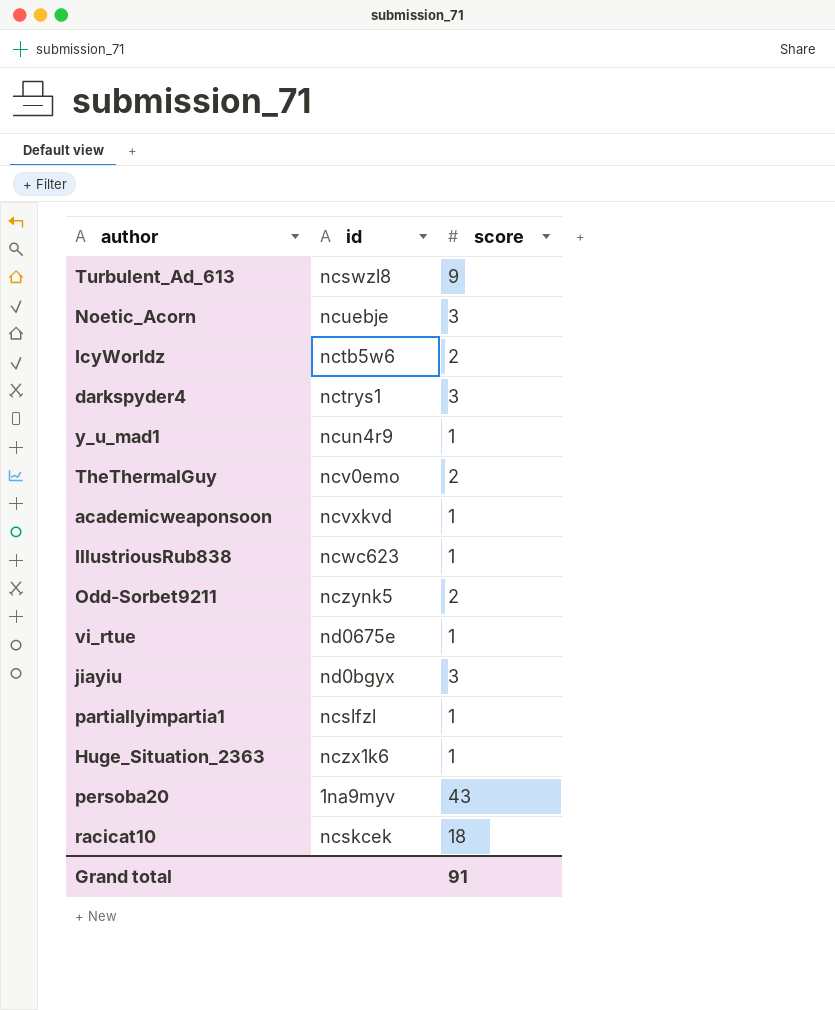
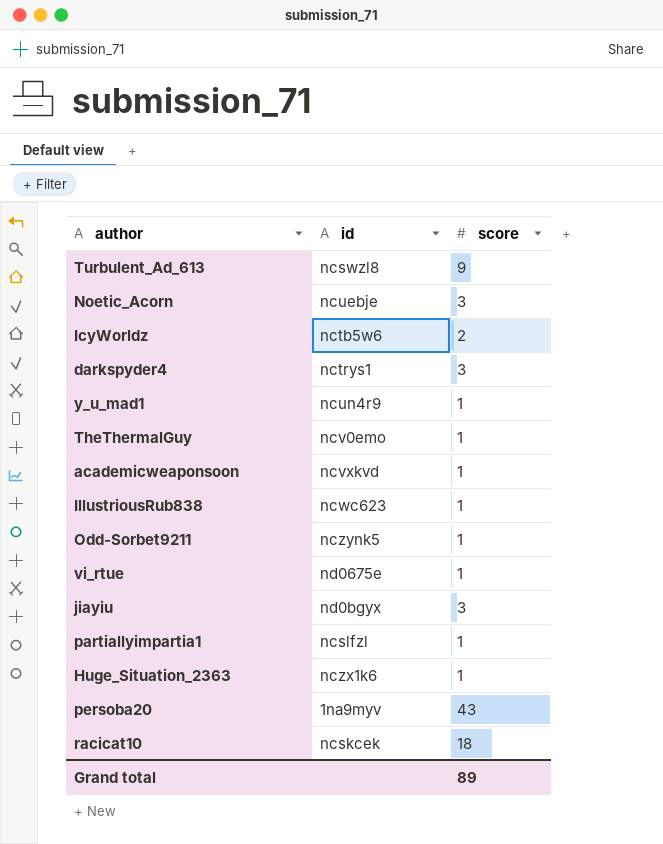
TheThermalGuy | score: 2 -> 1
Odd-Sorbet9211 | score: 2 -> 1
Grand total | score: 91 -> 89

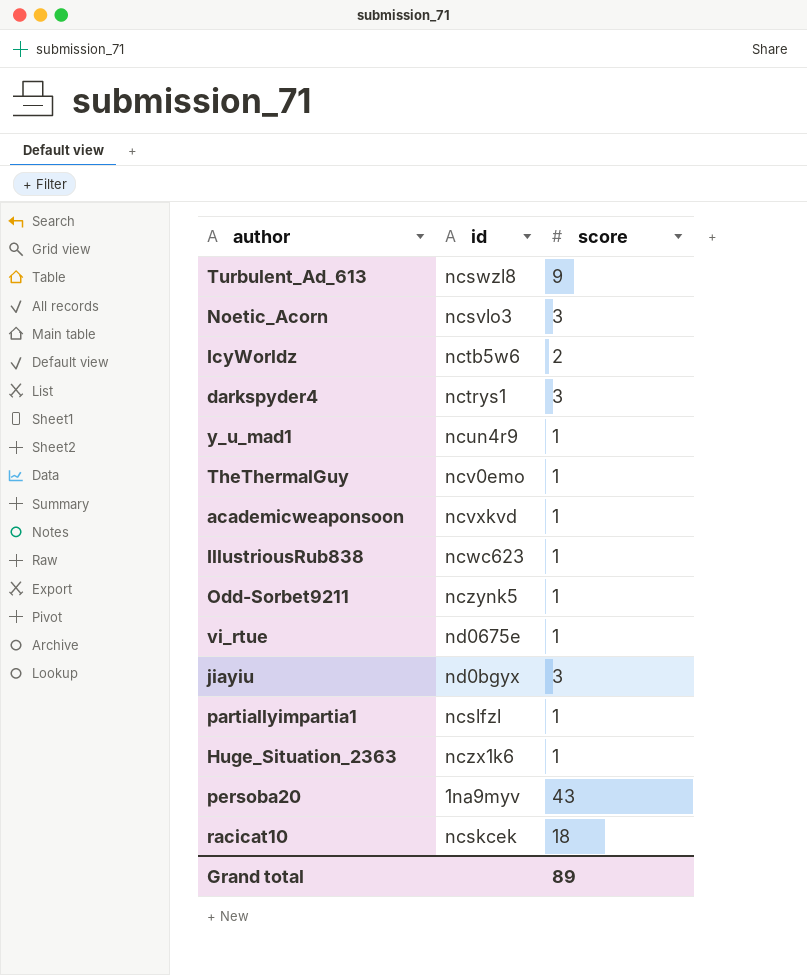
Noetic_Acorn | id: ncuebje -> ncsvlo3

